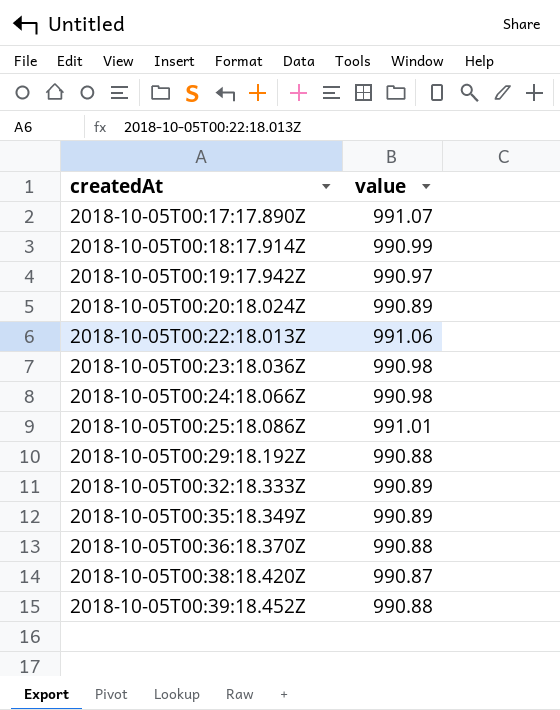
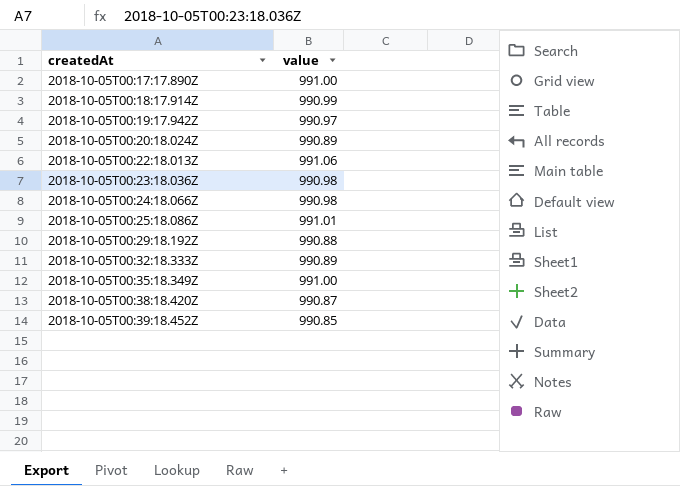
row 2018-10-05T00:36:18.370Z: 990.88 -> none
2018-10-05T00:17:17.890Z | value: 991.07 -> 991.00
2018-10-05T00:35:18.349Z | value: 990.89 -> 991.00
2018-10-05T00:39:18.452Z | value: 990.88 -> 990.85

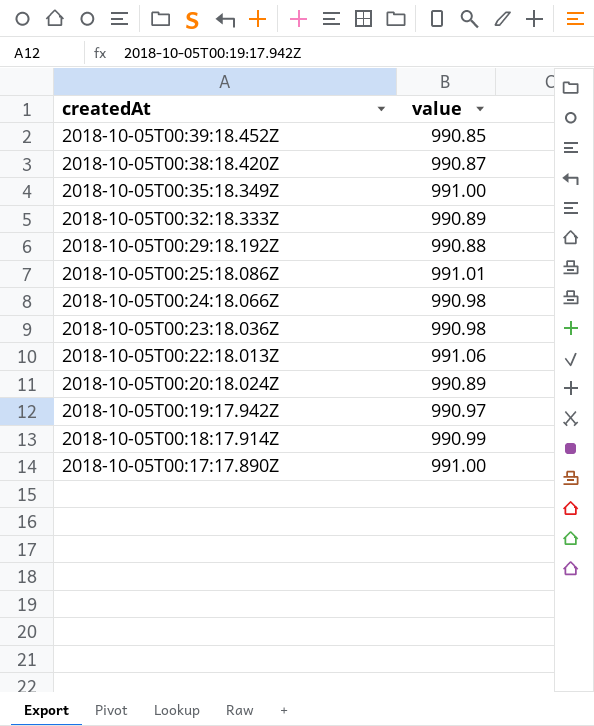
row order: createdAt ascending -> createdAt descending

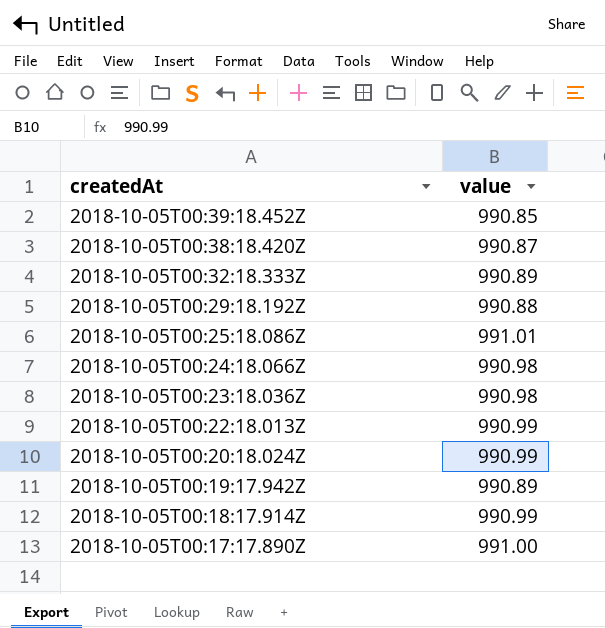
row 2018-10-05T00:35:18.349Z: 991.00 -> none
2018-10-05T00:22:18.013Z | value: 991.06 -> 990.99
2018-10-05T00:20:18.024Z | value: 990.89 -> 990.99
2018-10-05T00:19:17.942Z | value: 990.97 -> 990.89

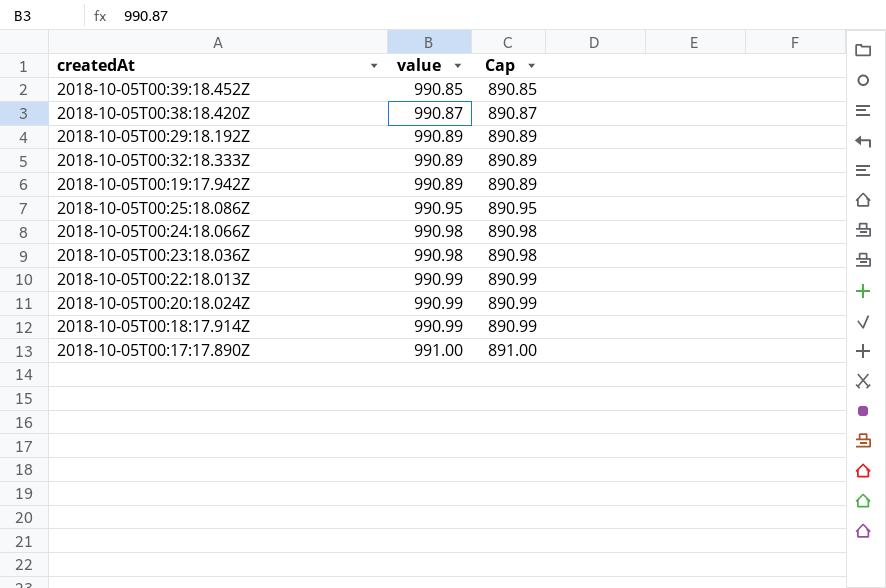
row order: createdAt descending -> value ascending
column Cap | formula: none -> [value] - 100
2018-10-05T00:29:18.192Z | value: 990.88 -> 990.89
2018-10-05T00:25:18.086Z | value: 991.01 -> 990.95

